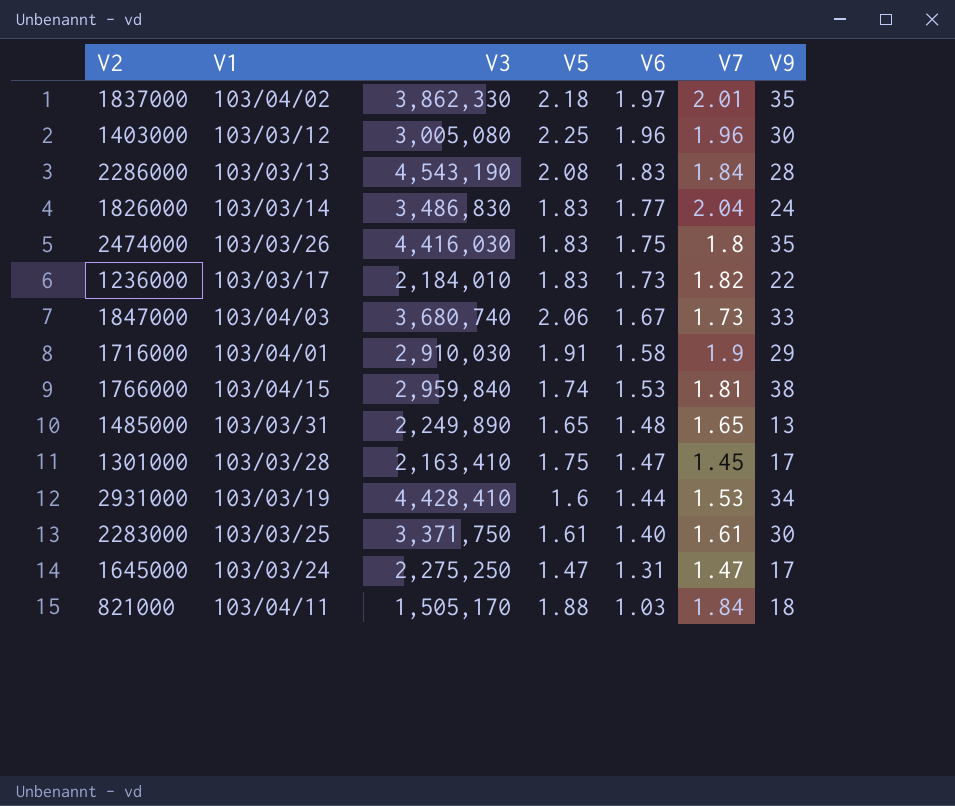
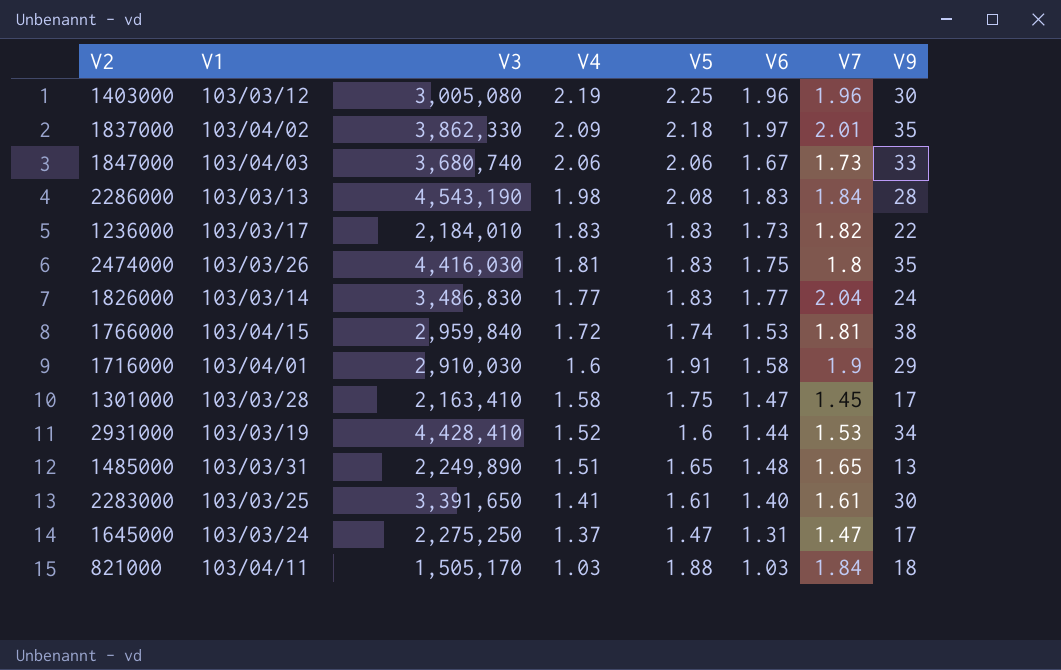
row order: V6 descending -> V4 descending
column V4 | position: none -> 4
2283000 | V3: 3,371,750 -> 3,391,650

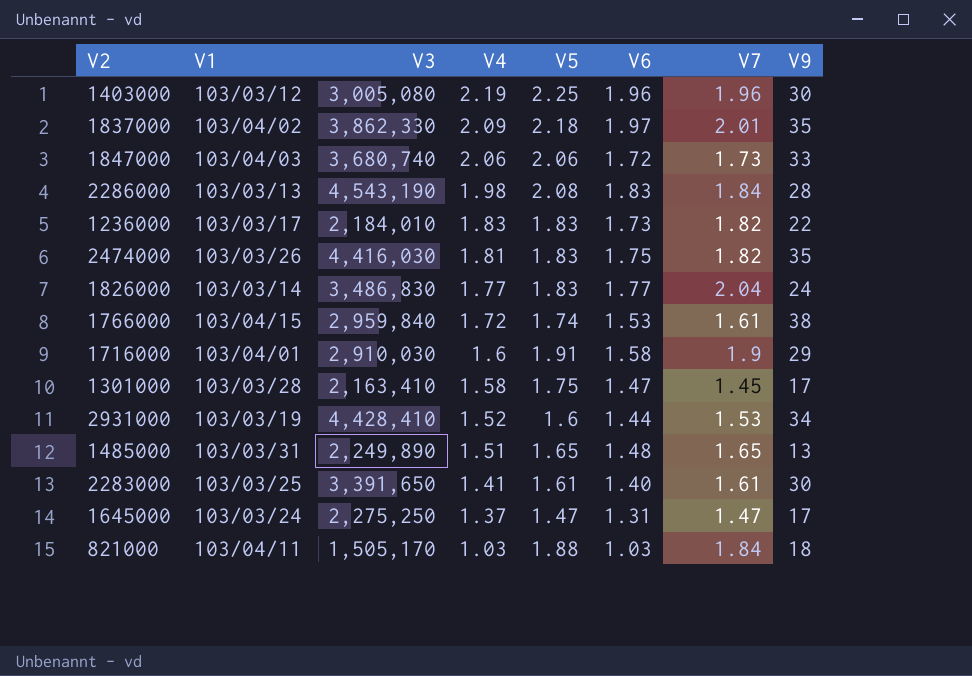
1847000 | V6: 1.67 -> 1.72
2474000 | V7: 1.8 -> 1.82
1766000 | V7: 1.81 -> 1.61

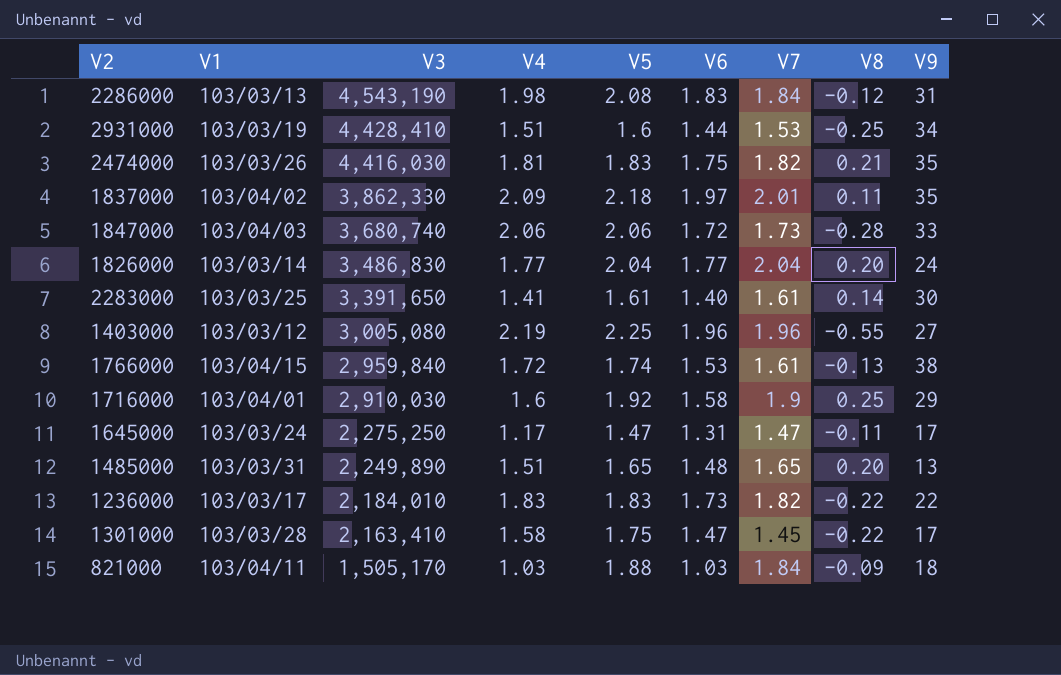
row order: V4 descending -> V3 descending
column V8 | position: none -> 8
2286000 | V9: 28 -> 31
2931000 | V4: 1.52 -> 1.51
1826000 | V5: 1.83 -> 2.04
1403000 | V9: 30 -> 27
1716000 | V5: 1.91 -> 1.92
1645000 | V4: 1.37 -> 1.17

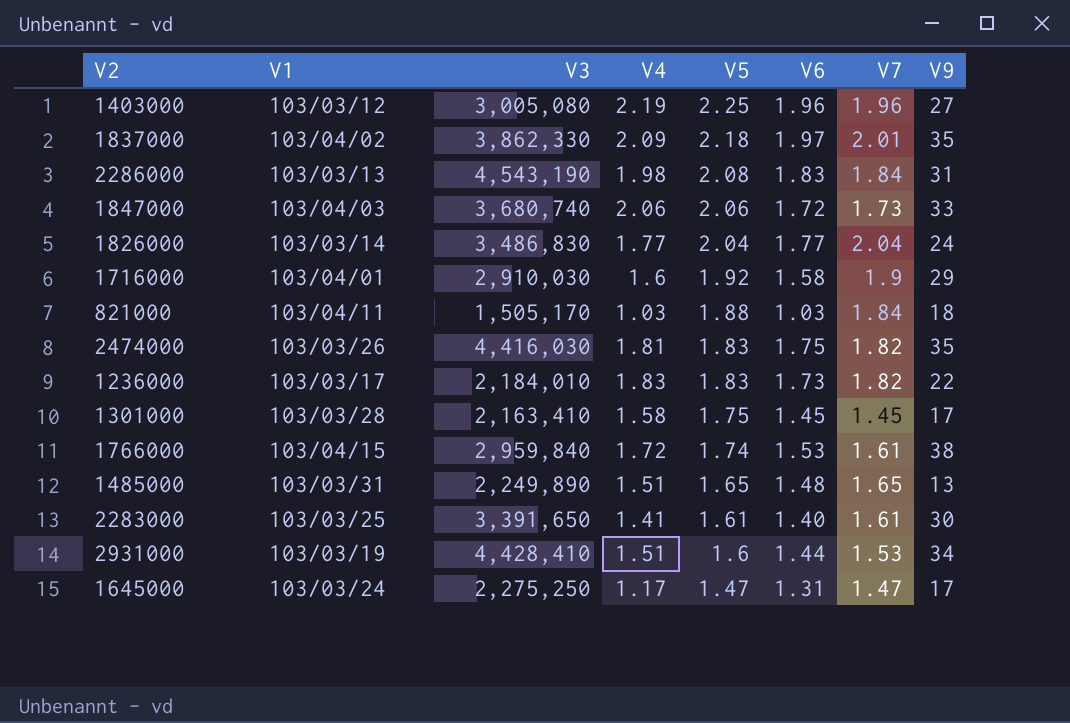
row order: V3 descending -> V5 descending
column V8 | position: 8 -> none
1301000 | V6: 1.47 -> 1.45

